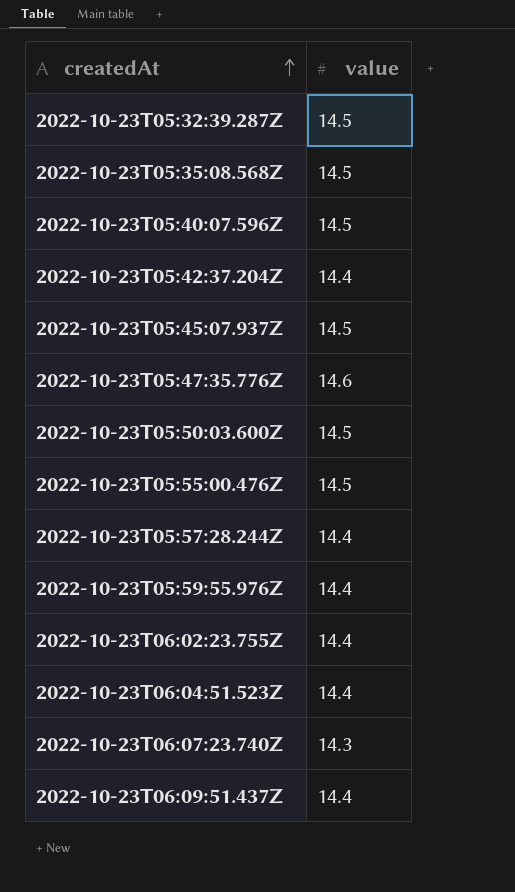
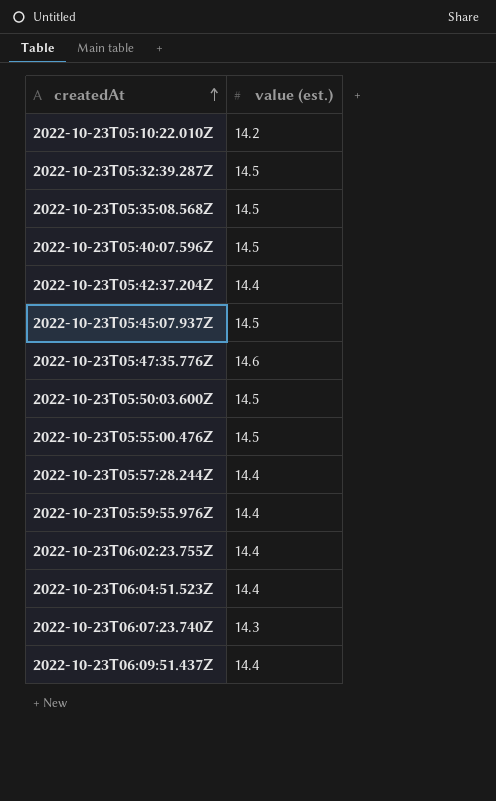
column name: value -> value (est.)
row 2022-10-23T05:10:22.010Z: none -> 14.2

